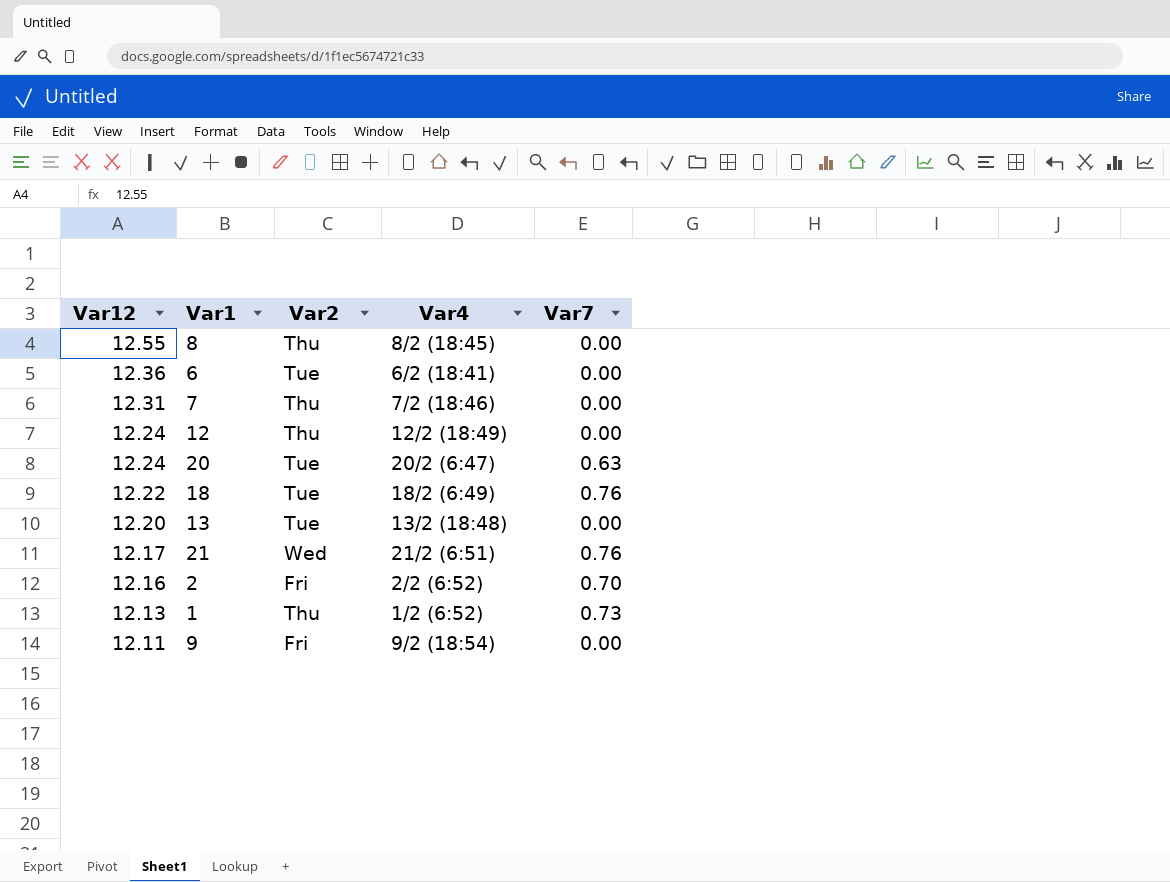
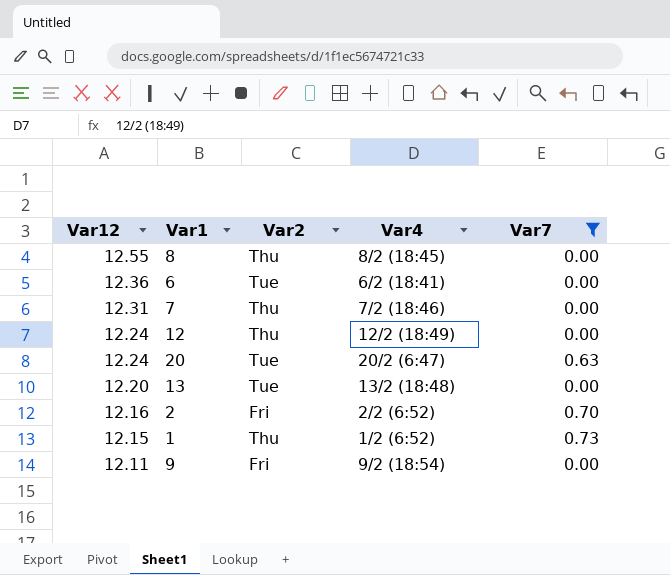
filter: none -> Var7 != 0.76
1 | Var12: 12.13 -> 12.15

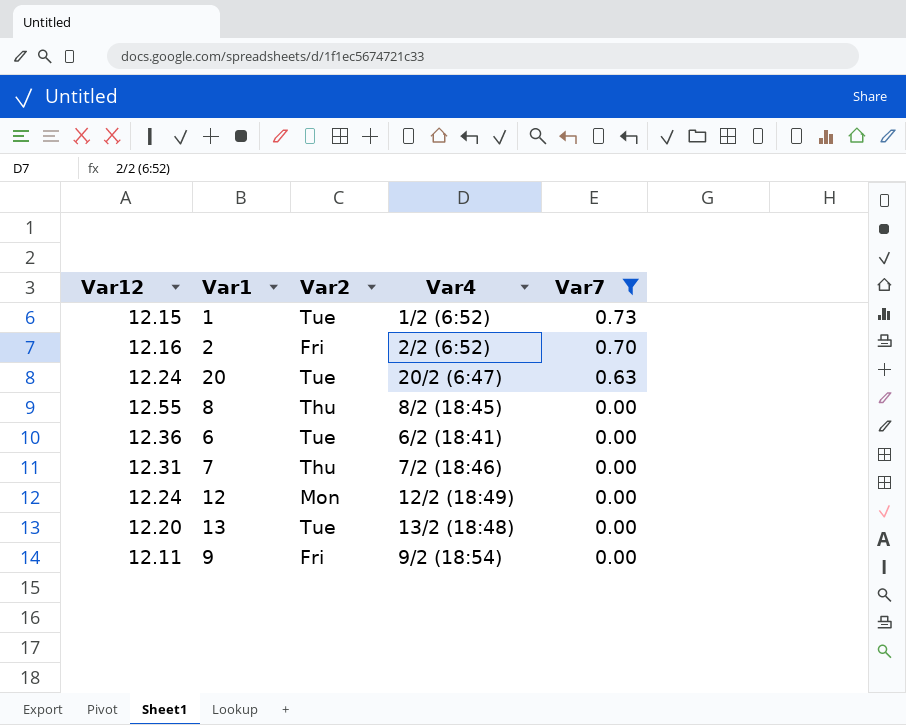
row order: Var12 descending -> Var7 descending
1 | Var2: Thu -> Tue
12 | Var2: Thu -> Mon

